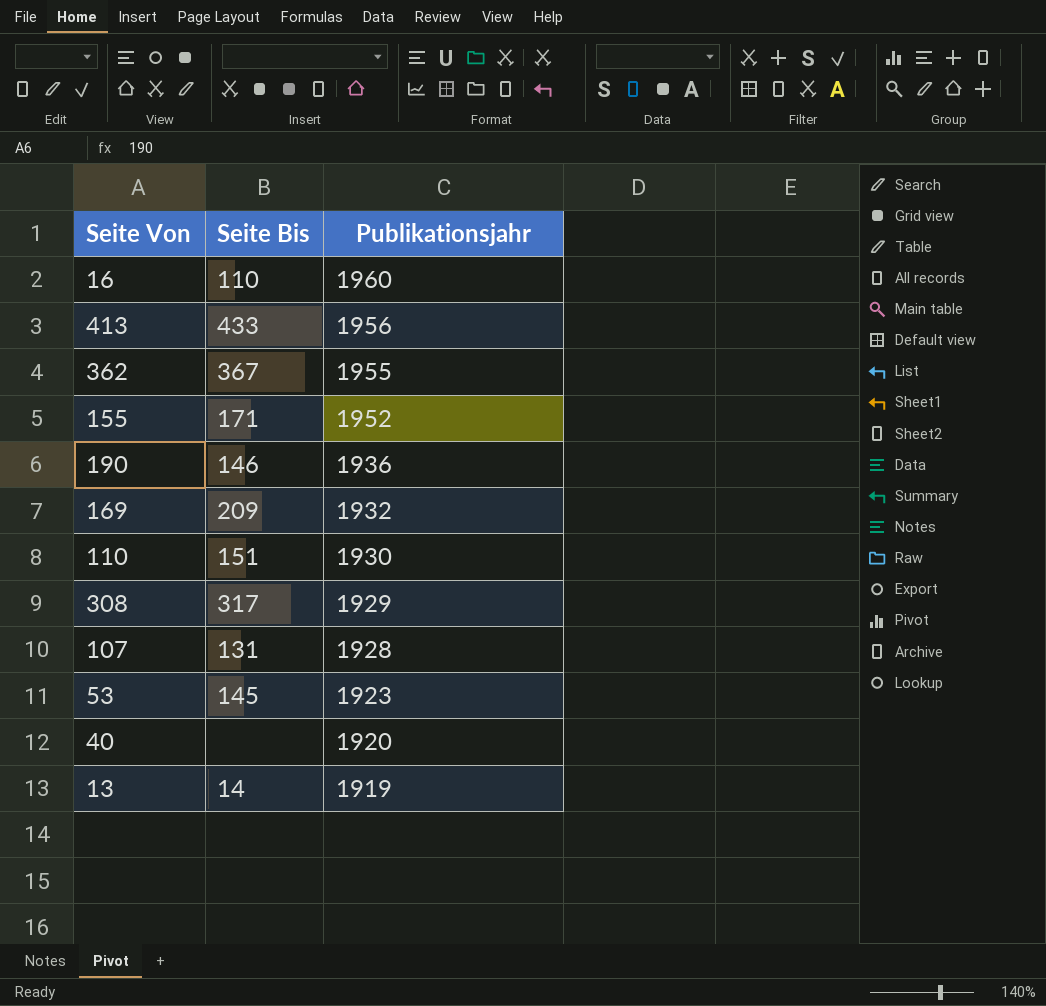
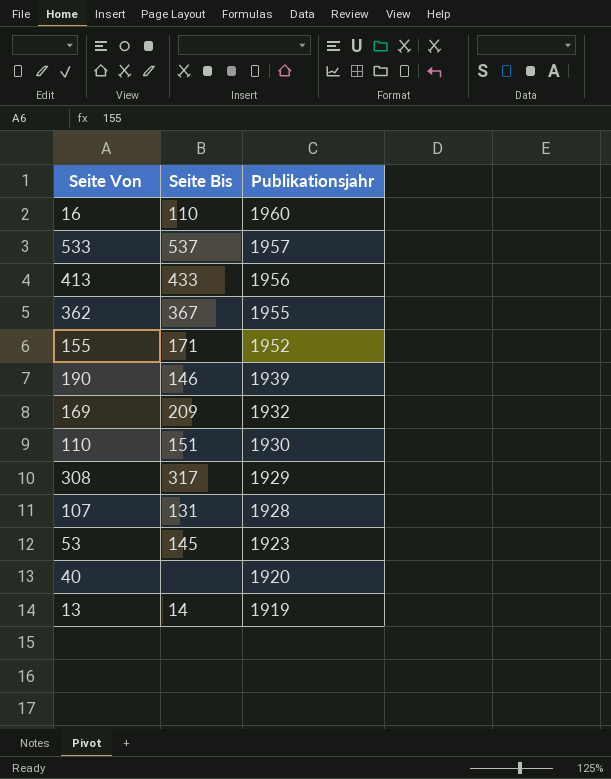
row 533: none -> 537 | 1957
190 | Publikationsjahr: 1936 -> 1939

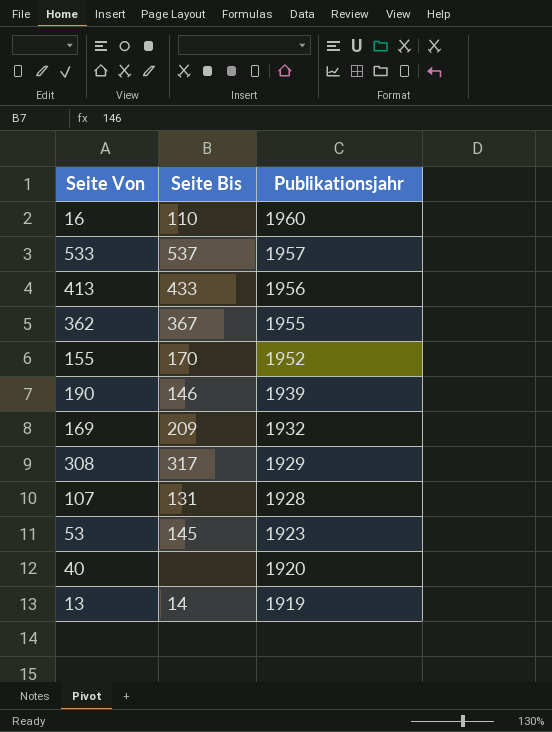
row 110: 151 | 1930 -> none
155 | Seite Bis: 171 -> 170

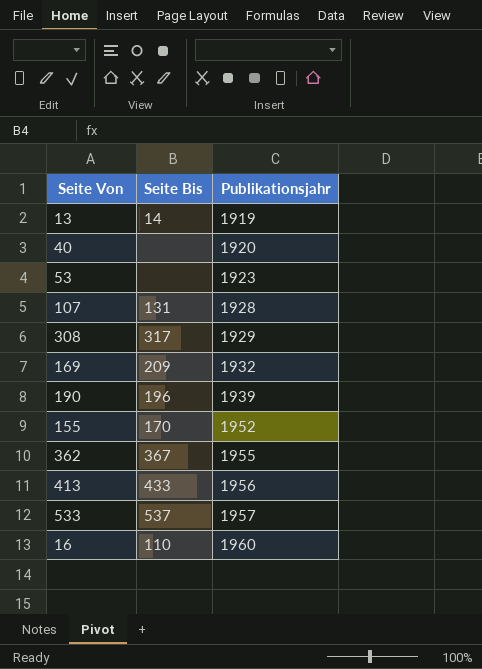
row order: Publikationsjahr descending -> Publikationsjahr ascending
53 | Seite Bis: 145 -> none
190 | Seite Bis: 146 -> 196

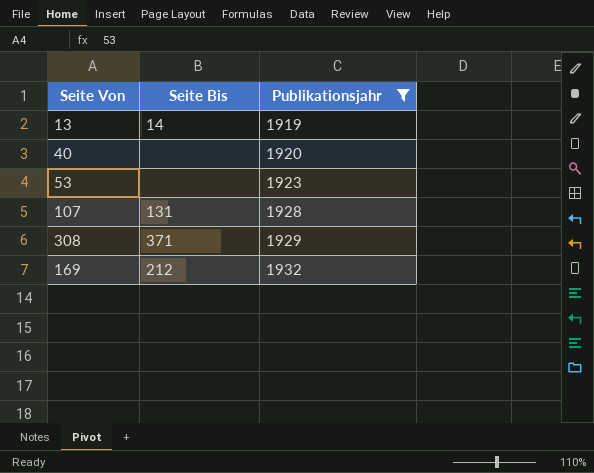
filter: none -> Publikationsjahr <= 1932
308 | Seite Bis: 317 -> 371
169 | Seite Bis: 209 -> 212

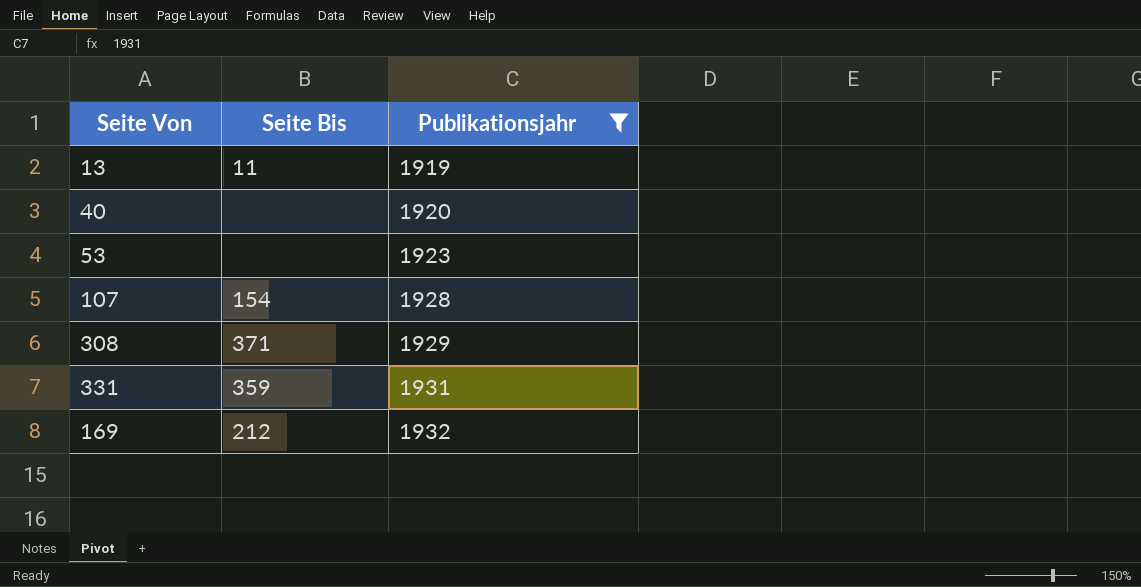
13 | Seite Bis: 14 -> 11
107 | Seite Bis: 131 -> 154
row 331: none -> 359 | 1931

